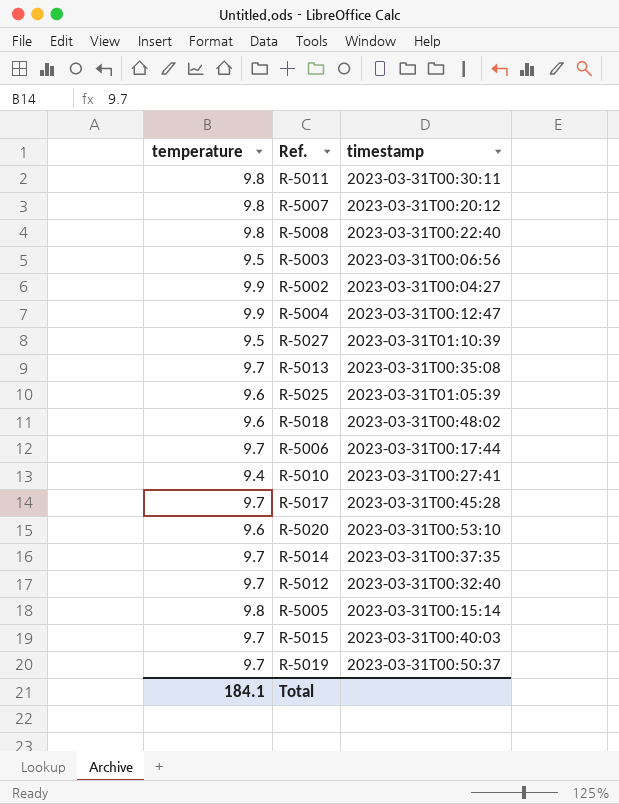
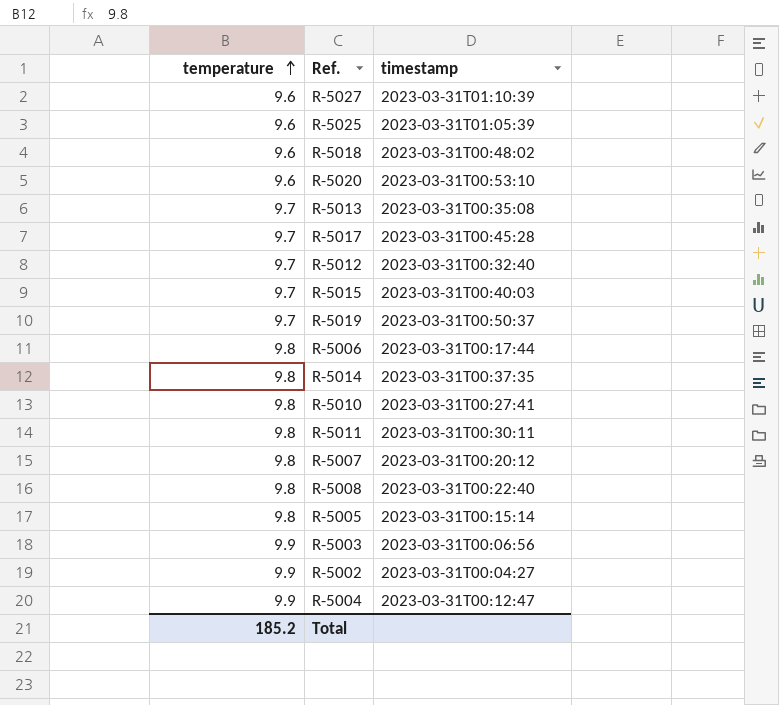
row order: none -> temperature ascending
R-5027 | temperature: 9.5 -> 9.6
R-5006 | temperature: 9.7 -> 9.8
R-5014 | temperature: 9.7 -> 9.8
R-5010 | temperature: 9.4 -> 9.8
R-5003 | temperature: 9.5 -> 9.9
Total | temperature: 184.1 -> 185.2

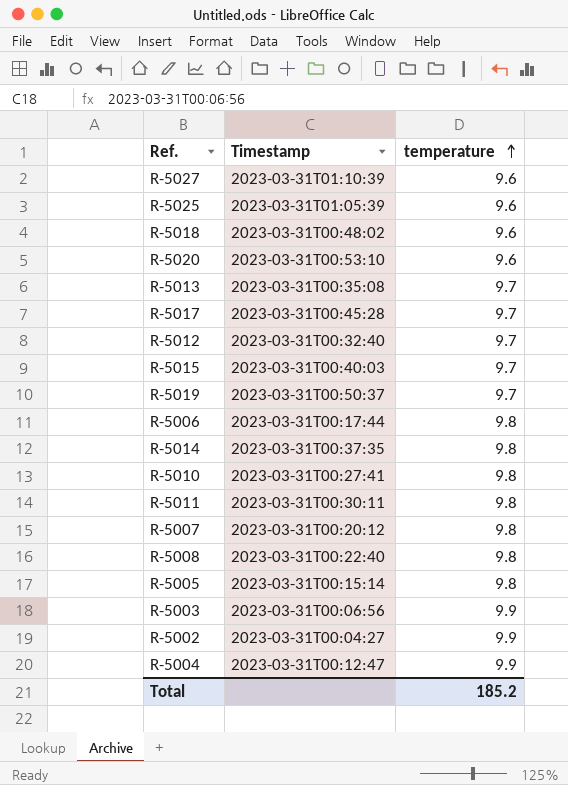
column name: timestamp -> Timestamp
column temperature | position: 1 -> 3

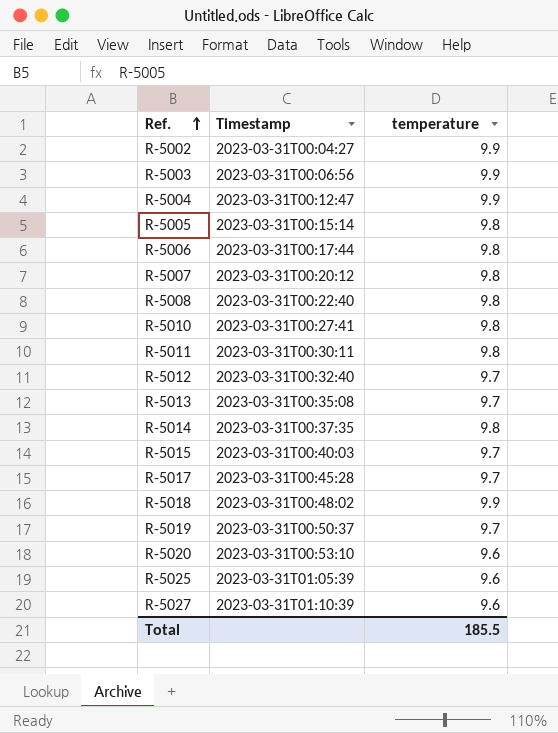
row order: temperature ascending -> Ref. ascending
R-5018 | temperature: 9.6 -> 9.9
Total | temperature: 185.2 -> 185.5

